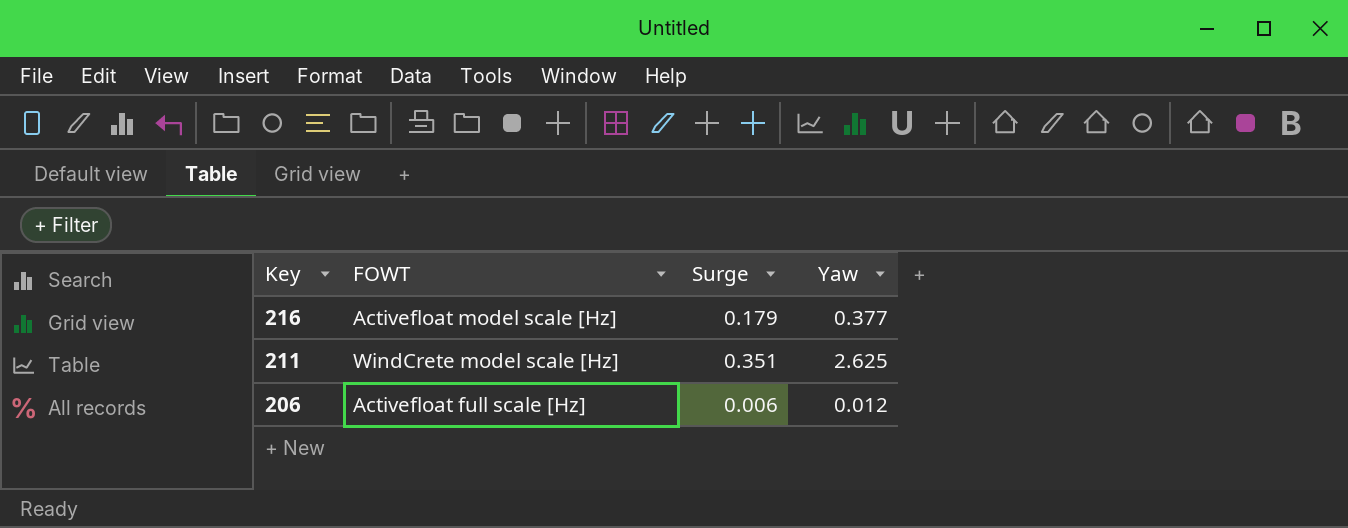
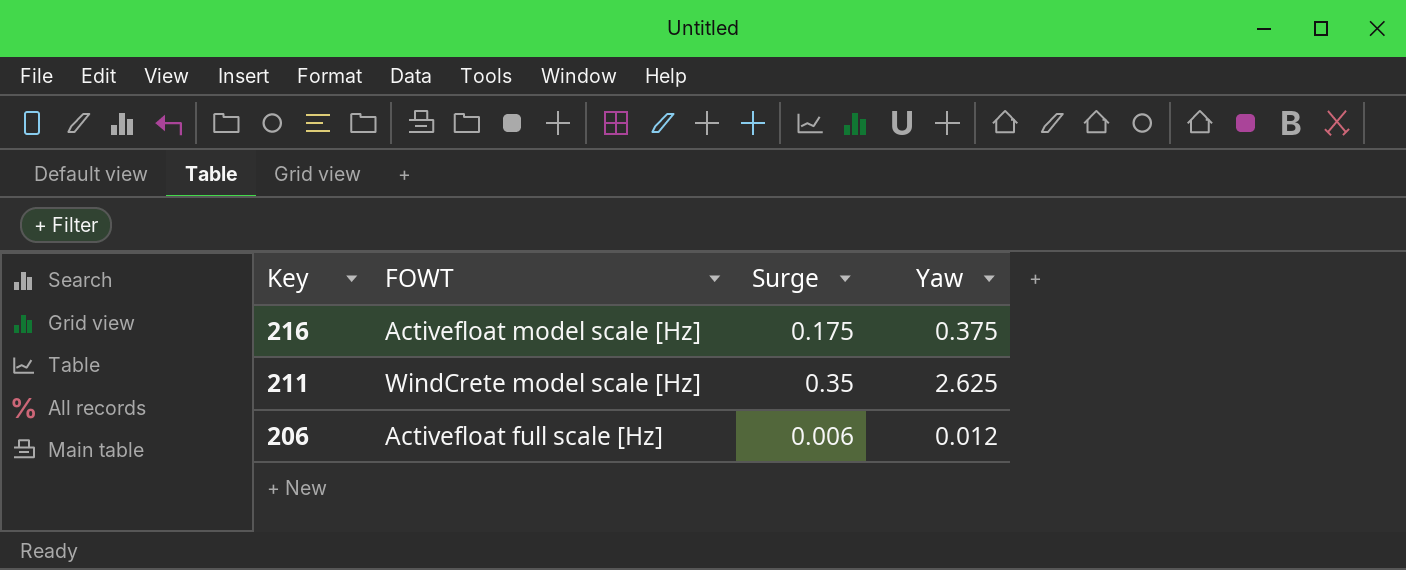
216 | Surge: 0.179 -> 0.175
216 | Yaw: 0.377 -> 0.375
211 | Surge: 0.351 -> 0.35

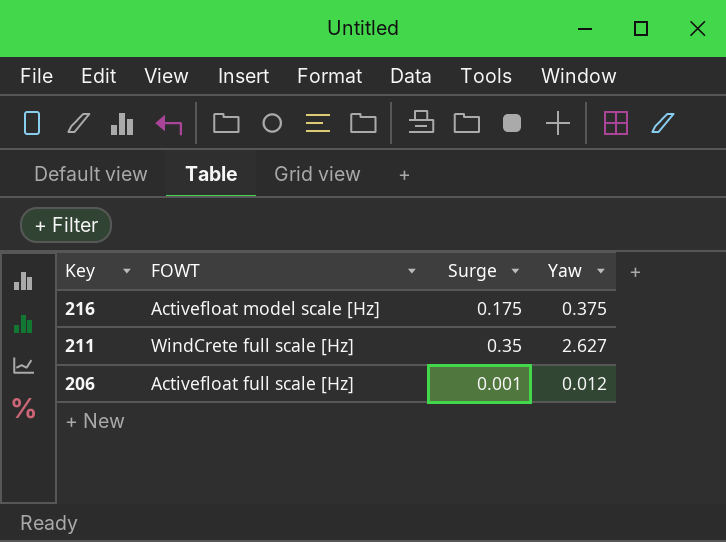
211 | FOWT: WindCrete model scale [Hz] -> WindCrete full scale [Hz]
211 | Yaw: 2.625 -> 2.627
206 | Surge: 0.006 -> 0.001

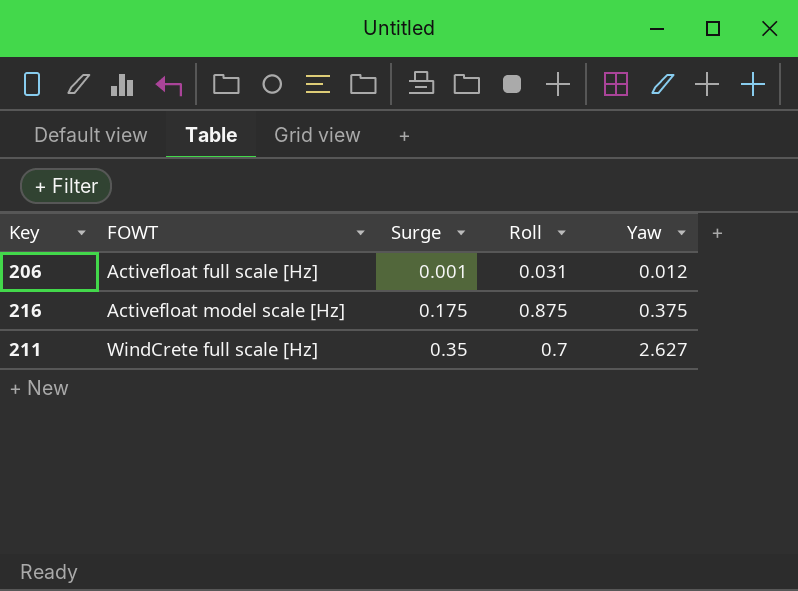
row order: Key descending -> FOWT ascending
column Roll | position: none -> 4

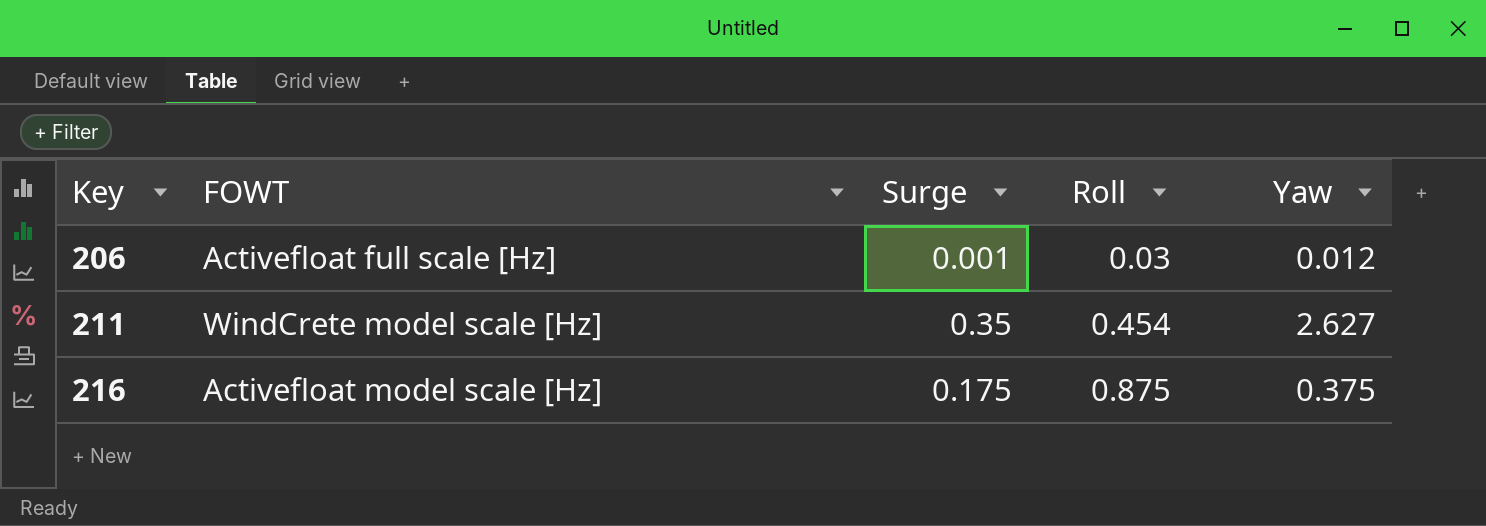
row order: FOWT ascending -> Key ascending
206 | Roll: 0.031 -> 0.03
211 | FOWT: WindCrete full scale [Hz] -> WindCrete model scale [Hz]
211 | Roll: 0.7 -> 0.454

